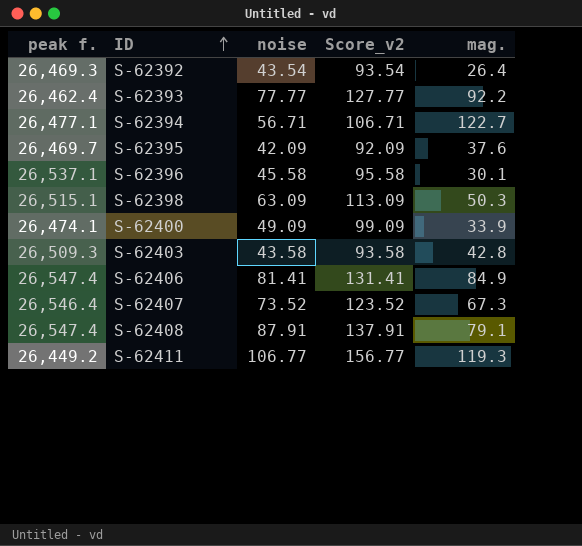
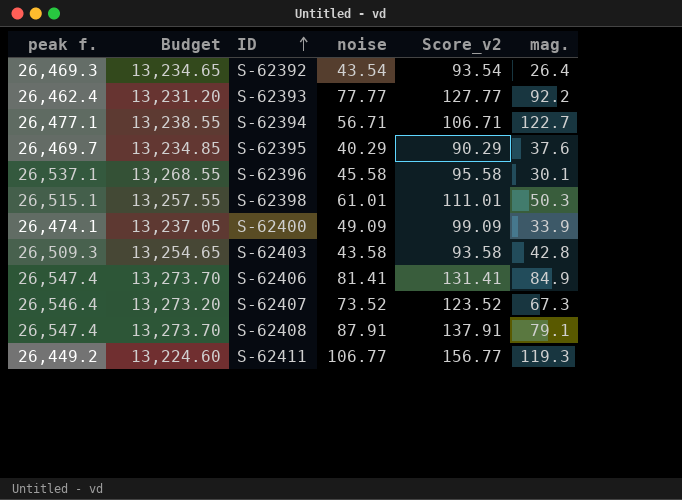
column Budget | formula: none -> [peak f.] * 0.5
S-62395 | noise: 42.09 -> 40.29
S-62395 | Score_v2: 92.09 -> 90.29
S-62398 | noise: 63.09 -> 61.01
S-62398 | Score_v2: 113.09 -> 111.01

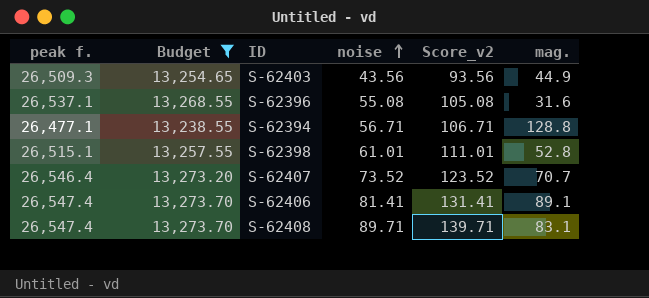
filter: none -> Budget >= 13,238.55
row order: ID ascending -> noise ascending
S-62403 | noise: 43.58 -> 43.56
S-62403 | Score_v2: 93.58 -> 93.56
S-62403 | mag.: 42.8 -> 44.9
S-62396 | noise: 45.58 -> 55.08
S-62396 | Score_v2: 95.58 -> 105.08
S-62396 | mag.: 30.1 -> 31.6
S-62394 | mag.: 122.7 -> 128.8
S-62398 | mag.: 50.3 -> 52.8
S-62407 | mag.: 67.3 -> 70.7
S-62406 | mag.: 84.9 -> 89.1
S-62408 | noise: 87.91 -> 89.71
S-62408 | Score_v2: 137.91 -> 139.71
S-62408 | mag.: 79.1 -> 83.1

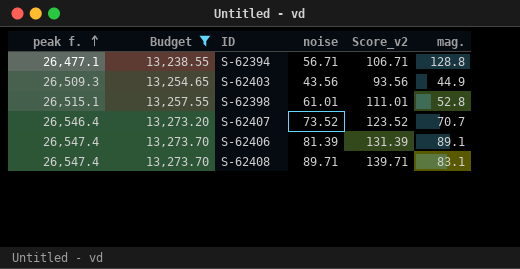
row order: noise ascending -> peak f. ascending
row S-62396: 26,537.1 | 13,268.55 | 55.08 | 105.08 | 31.6 -> none
S-62406 | noise: 81.41 -> 81.39
S-62406 | Score_v2: 131.41 -> 131.39

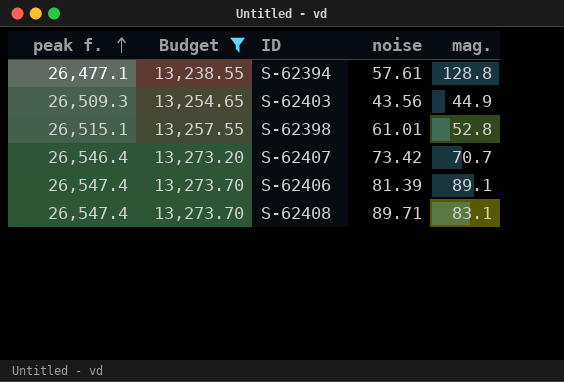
column Score_v2 | formula: [noise] + 50 -> none
S-62394 | noise: 56.71 -> 57.61
S-62407 | noise: 73.52 -> 73.42

